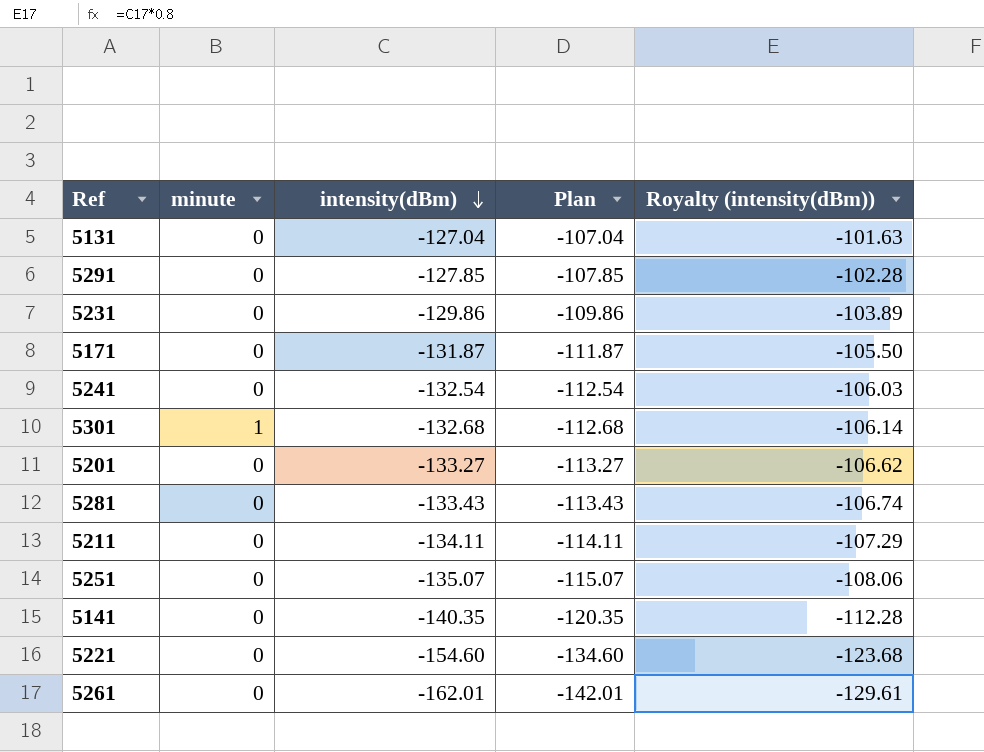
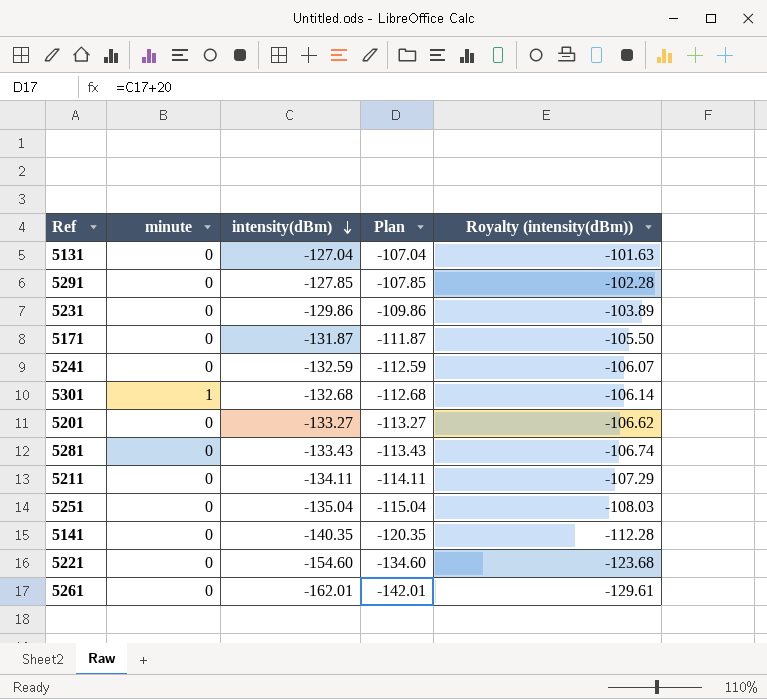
5241 | intensity(dBm): -132.54 -> -132.59
5241 | Plan: -112.54 -> -112.59
5241 | Royalty (intensity(dBm)): -106.03 -> -106.07
5251 | intensity(dBm): -135.07 -> -135.04
5251 | Plan: -115.07 -> -115.04
5251 | Royalty (intensity(dBm)): -108.06 -> -108.03

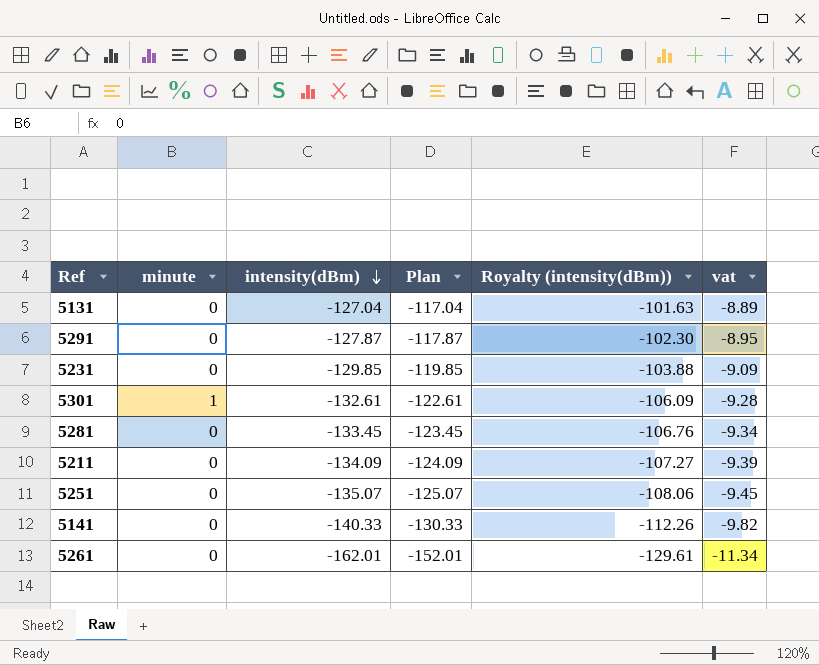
column Plan | formula: [intensity(dBm)] + 20 -> [intensity(dBm)] + 10
column vat | formula: none -> [intensity(dBm)] * 0.07
row 5171: 0 | -131.87 | -111.87 | -105.50 -> none
row 5241: 0 | -132.59 | -112.59 | -106.07 -> none
row 5201: 0 | -133.27 | -113.27 | -106.62 -> none
row 5221: 0 | -154.60 | -134.60 | -123.68 -> none
5291 | intensity(dBm): -127.85 -> -127.87
5291 | Royalty (intensity(dBm)): -102.28 -> -102.30
5231 | intensity(dBm): -129.86 -> -129.85
5231 | Royalty (intensity(dBm)): -103.89 -> -103.88
5301 | intensity(dBm): -132.68 -> -132.61
5301 | Royalty (intensity(dBm)): -106.14 -> -106.09
5281 | intensity(dBm): -133.43 -> -133.45
5281 | Royalty (intensity(dBm)): -106.74 -> -106.76
5211 | intensity(dBm): -134.11 -> -134.09
5211 | Royalty (intensity(dBm)): -107.29 -> -107.27
5251 | intensity(dBm): -135.04 -> -135.07
5251 | Royalty (intensity(dBm)): -108.03 -> -108.06
5141 | intensity(dBm): -140.35 -> -140.33
5141 | Royalty (intensity(dBm)): -112.28 -> -112.26

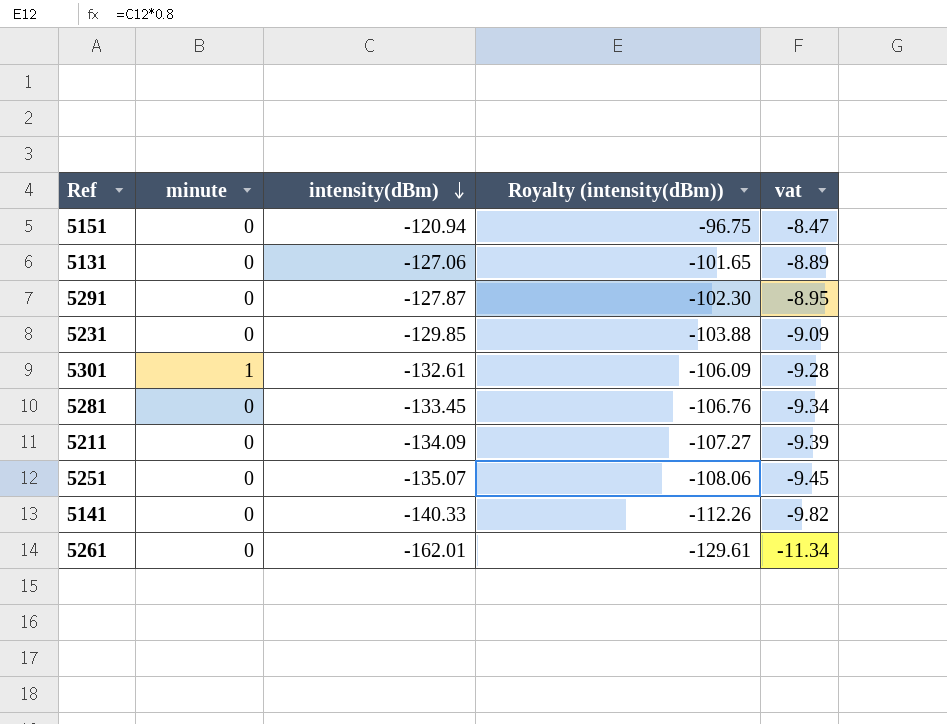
column Plan | formula: [intensity(dBm)] + 10 -> none
row 5151: none -> 0 | -120.94 | -96.75 | -8.47
5131 | intensity(dBm): -127.04 -> -127.06
5131 | Royalty (intensity(dBm)): -101.63 -> -101.65

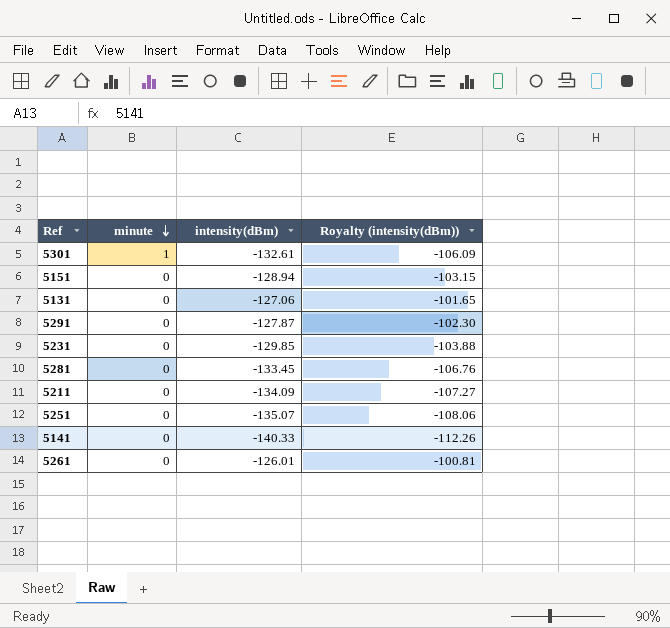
row order: intensity(dBm) descending -> minute descending
column vat | formula: [intensity(dBm)] * 0.07 -> none
5151 | intensity(dBm): -120.94 -> -128.94
5151 | Royalty (intensity(dBm)): -96.75 -> -103.15
5261 | intensity(dBm): -162.01 -> -126.01
5261 | Royalty (intensity(dBm)): -129.61 -> -100.81

